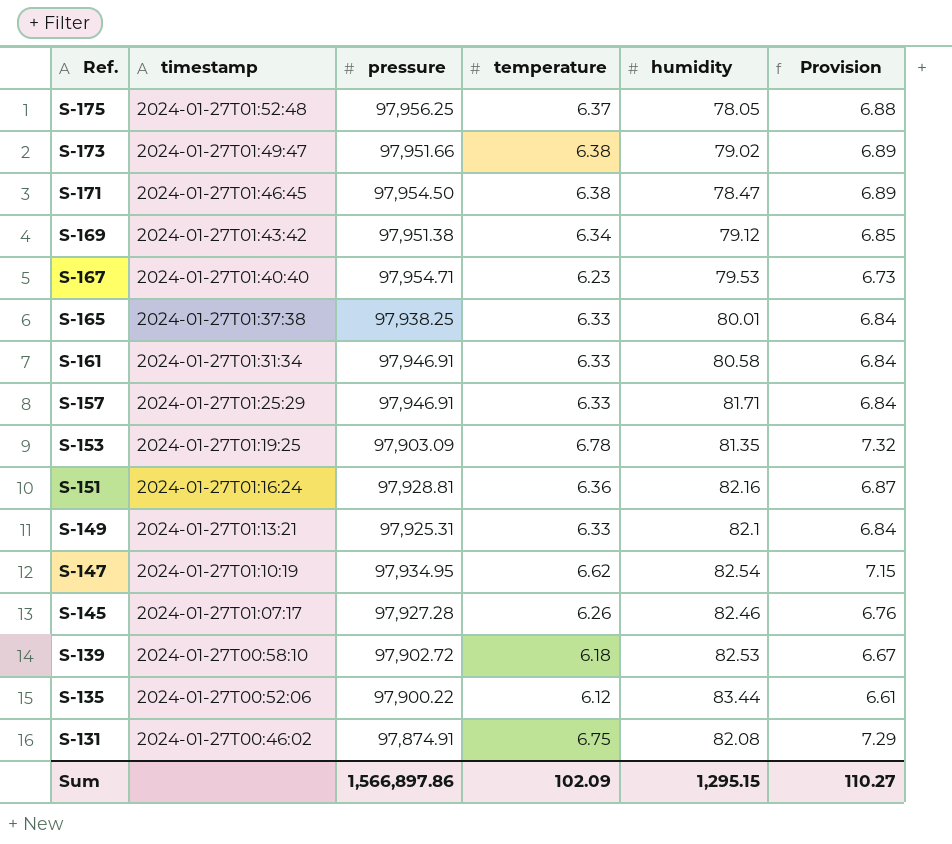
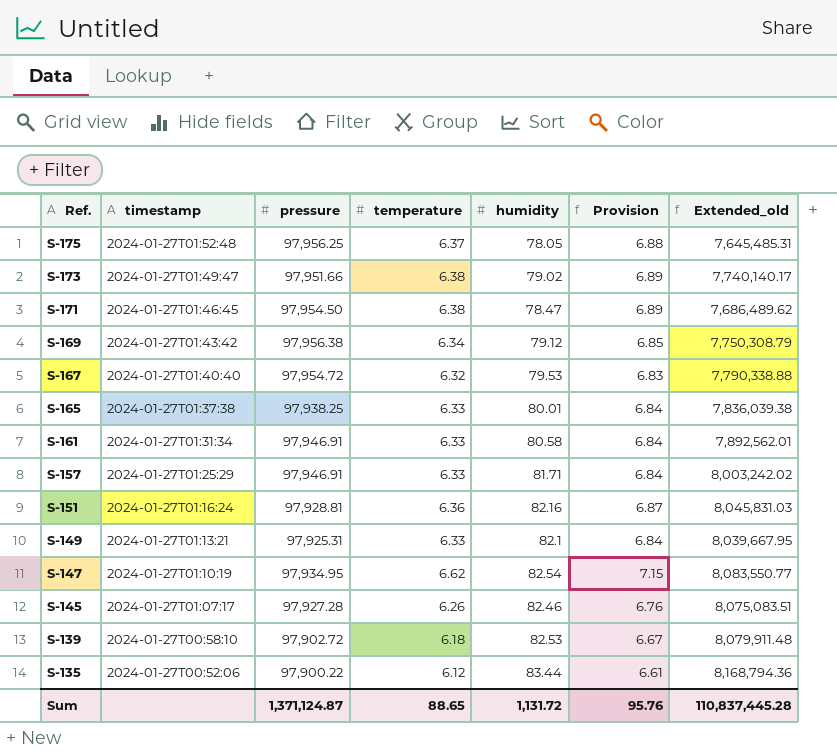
column Extended_old | formula: none -> [pressure] * [humidity]
row S-153: 2024-01-27T01:19:25 | 97,903.09 | 6.78 | 81.35 | 7.32 -> none
row S-131: 2024-01-27T00:46:02 | 97,874.91 | 6.75 | 82.08 | 7.29 -> none
S-169 | pressure: 97,951.38 -> 97,956.38
S-167 | pressure: 97,954.71 -> 97,954.72
S-167 | temperature: 6.23 -> 6.32
S-167 | Provision: 6.73 -> 6.83
Sum | pressure: 1,566,897.86 -> 1,371,124.87
Sum | temperature: 102.09 -> 88.65
Sum | humidity: 1,295.15 -> 1,131.72
Sum | Provision: 110.27 -> 95.76

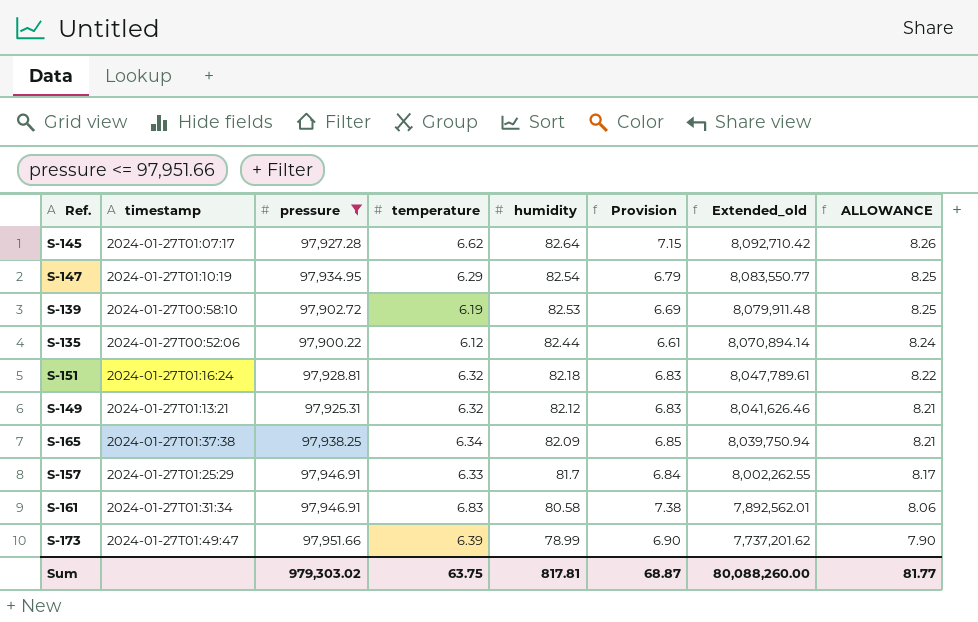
filter: none -> pressure <= 97,951.66
row order: Ref. descending -> humidity descending
column ALLOWANCE | formula: none -> [humidity] * 0.1
S-145 | temperature: 6.26 -> 6.62
S-145 | humidity: 82.46 -> 82.64
S-145 | Provision: 6.76 -> 7.15
S-145 | Extended_old: 8,075,083.51 -> 8,092,710.42
S-147 | temperature: 6.62 -> 6.29
S-147 | Provision: 7.15 -> 6.79
S-139 | temperature: 6.18 -> 6.19
S-139 | Provision: 6.67 -> 6.69
S-135 | humidity: 83.44 -> 82.44
S-135 | Extended_old: 8,168,794.36 -> 8,070,894.14
S-151 | temperature: 6.36 -> 6.32
S-151 | humidity: 82.16 -> 82.18
S-151 | Provision: 6.87 -> 6.83
S-151 | Extended_old: 8,045,831.03 -> 8,047,789.61
S-149 | temperature: 6.33 -> 6.32
S-149 | humidity: 82.1 -> 82.12
S-149 | Provision: 6.84 -> 6.83
S-149 | Extended_old: 8,039,667.95 -> 8,041,626.46
S-165 | temperature: 6.33 -> 6.34
S-165 | humidity: 80.01 -> 82.09
S-165 | Provision: 6.84 -> 6.85
S-165 | Extended_old: 7,836,039.38 -> 8,039,750.94
S-157 | humidity: 81.71 -> 81.7
S-157 | Extended_old: 8,003,242.02 -> 8,002,262.55
S-161 | temperature: 6.33 -> 6.83
S-161 | Provision: 6.84 -> 7.38
S-173 | temperature: 6.38 -> 6.39
S-173 | humidity: 79.02 -> 78.99
S-173 | Provision: 6.89 -> 6.90
S-173 | Extended_old: 7,740,140.17 -> 7,737,201.62
Sum | pressure: 1,371,124.87 -> 979,303.02
Sum | temperature: 88.65 -> 63.75
Sum | humidity: 1,131.72 -> 817.81
Sum | Provision: 95.76 -> 68.87
Sum | Extended_old: 110,837,445.28 -> 80,088,260.00

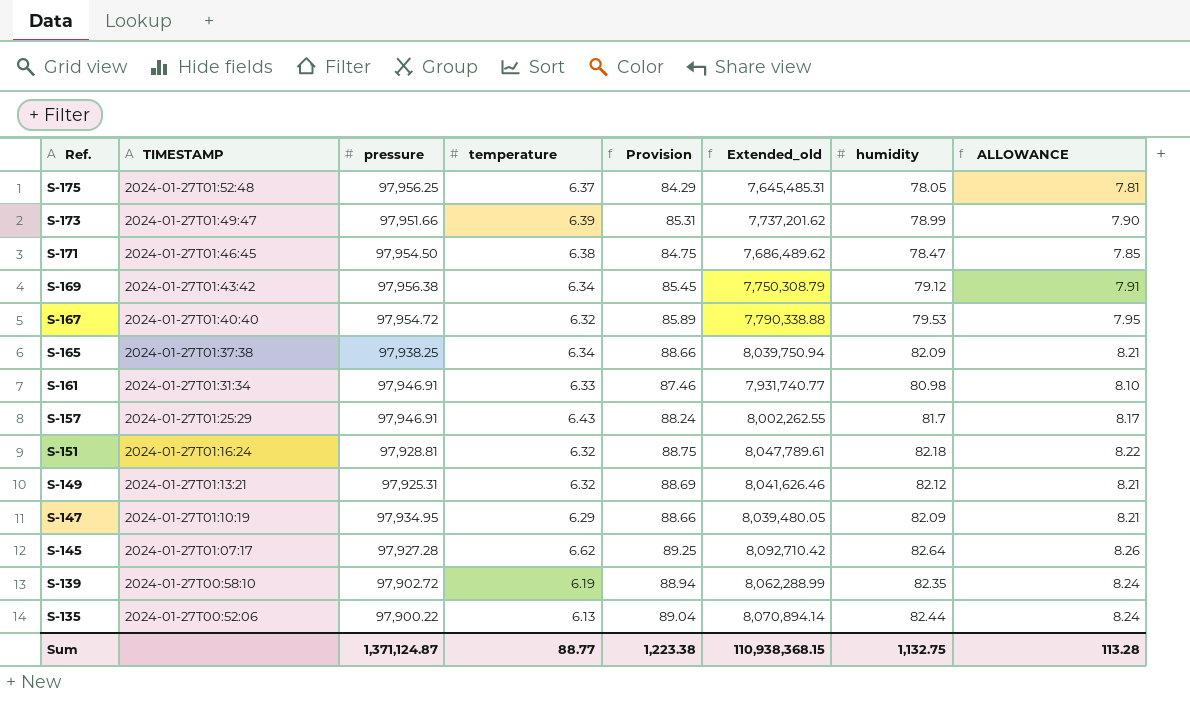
filter: pressure <= 97,951.66 -> none
row order: humidity descending -> Ref. descending
column name: timestamp -> TIMESTAMP
column Provision | formula: [temperature] * 1.08 -> [humidity] * 1.08
column humidity | position: 5 -> 7
S-161 | temperature: 6.83 -> 6.33
S-161 | Extended_old: 7,892,562.01 -> 7,931,740.77
S-161 | humidity: 80.58 -> 80.98
S-161 | ALLOWANCE: 8.06 -> 8.10
S-157 | temperature: 6.33 -> 6.43
S-147 | Extended_old: 8,083,550.77 -> 8,039,480.05
S-147 | humidity: 82.54 -> 82.09
S-147 | ALLOWANCE: 8.25 -> 8.21
S-139 | Extended_old: 8,079,911.48 -> 8,062,288.99
S-139 | humidity: 82.53 -> 82.35
S-139 | ALLOWANCE: 8.25 -> 8.24
S-135 | temperature: 6.12 -> 6.13
Sum | pressure: 979,303.02 -> 1,371,124.87
Sum | temperature: 63.75 -> 88.77
Sum | Provision: 68.87 -> 1,223.38
Sum | Extended_old: 80,088,260.00 -> 110,938,368.15
Sum | humidity: 817.81 -> 1,132.75
Sum | ALLOWANCE: 81.77 -> 113.28

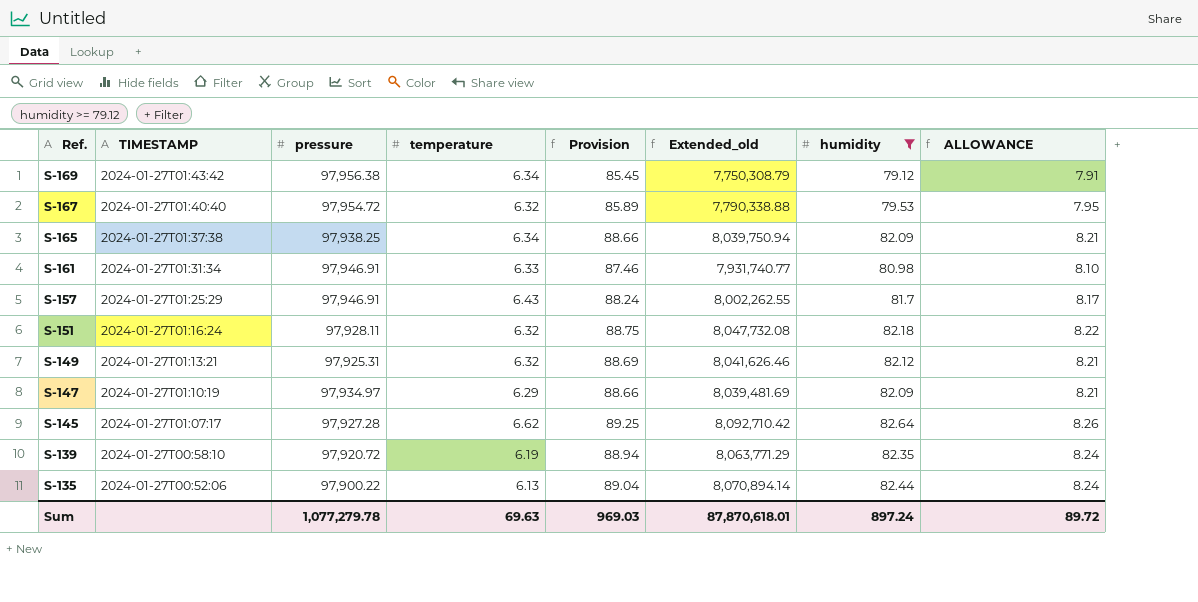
filter: none -> humidity >= 79.12
S-151 | pressure: 97,928.81 -> 97,928.11
S-151 | Extended_old: 8,047,789.61 -> 8,047,732.08
S-147 | pressure: 97,934.95 -> 97,934.97
S-147 | Extended_old: 8,039,480.05 -> 8,039,481.69
S-139 | pressure: 97,902.72 -> 97,920.72
S-139 | Extended_old: 8,062,288.99 -> 8,063,771.29
Sum | pressure: 1,371,124.87 -> 1,077,279.78
Sum | temperature: 88.77 -> 69.63
Sum | Provision: 1,223.38 -> 969.03
Sum | Extended_old: 110,938,368.15 -> 87,870,618.01
Sum | humidity: 1,132.75 -> 897.24
Sum | ALLOWANCE: 113.28 -> 89.72

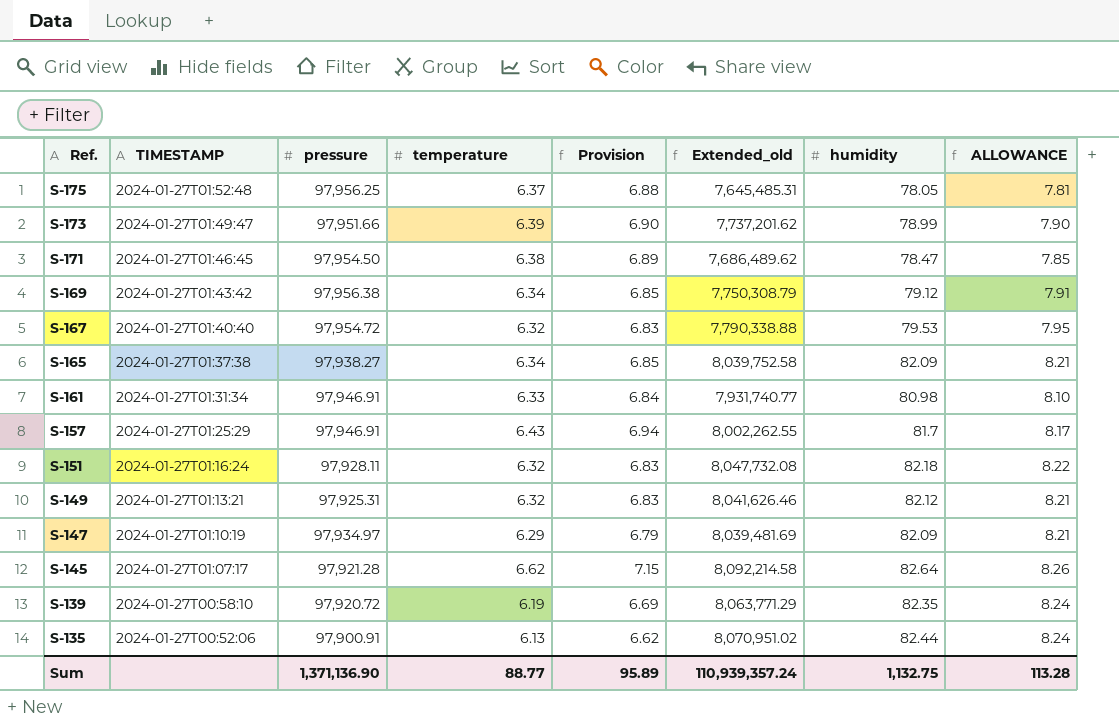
filter: humidity >= 79.12 -> none
column Provision | formula: [humidity] * 1.08 -> [temperature] * 1.08
S-165 | pressure: 97,938.25 -> 97,938.27
S-165 | Extended_old: 8,039,750.94 -> 8,039,752.58
S-145 | pressure: 97,927.28 -> 97,921.28
S-145 | Extended_old: 8,092,710.42 -> 8,092,214.58
S-135 | pressure: 97,900.22 -> 97,900.91
S-135 | Extended_old: 8,070,894.14 -> 8,070,951.02
Sum | pressure: 1,077,279.78 -> 1,371,136.90
Sum | temperature: 69.63 -> 88.77
Sum | Provision: 969.03 -> 95.89
Sum | Extended_old: 87,870,618.01 -> 110,939,357.24
Sum | humidity: 897.24 -> 1,132.75
Sum | ALLOWANCE: 89.72 -> 113.28

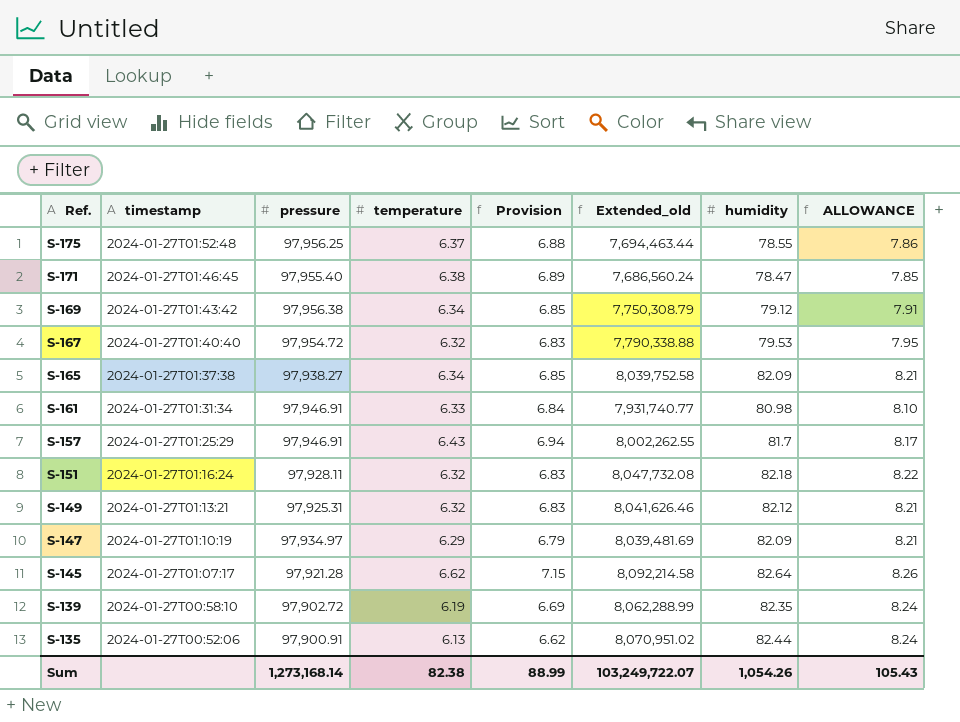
column name: TIMESTAMP -> timestamp
row S-173: 2024-01-27T01:49:47 | 97,951.66 | 6.39 | 6.90 | 7,737,201.62 | 78.99 | 7.90 -> none
S-175 | Extended_old: 7,645,485.31 -> 7,694,463.44
S-175 | humidity: 78.05 -> 78.55
S-175 | ALLOWANCE: 7.81 -> 7.86
S-171 | pressure: 97,954.50 -> 97,955.40
S-171 | Extended_old: 7,686,489.62 -> 7,686,560.24
S-139 | pressure: 97,920.72 -> 97,902.72
S-139 | Extended_old: 8,063,771.29 -> 8,062,288.99
Sum | pressure: 1,371,136.90 -> 1,273,168.14
Sum | temperature: 88.77 -> 82.38
Sum | Provision: 95.89 -> 88.99
Sum | Extended_old: 110,939,357.24 -> 103,249,722.07
Sum | humidity: 1,132.75 -> 1,054.26
Sum | ALLOWANCE: 113.28 -> 105.43

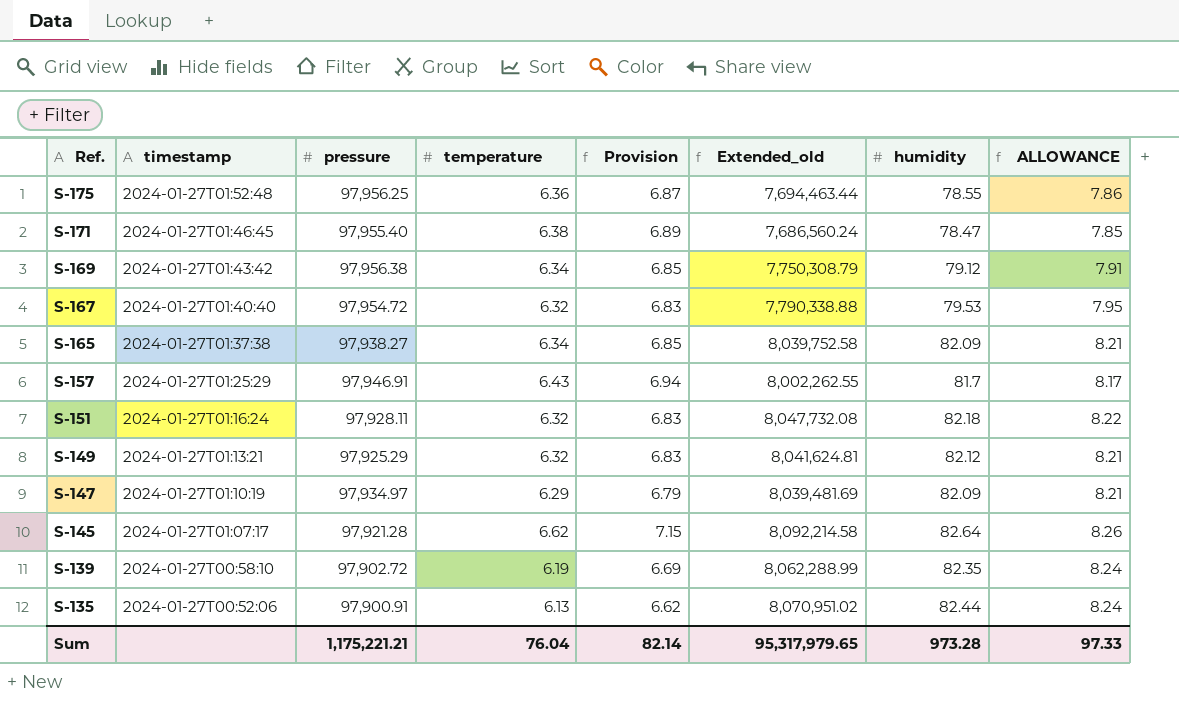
row S-161: 2024-01-27T01:31:34 | 97,946.91 | 6.33 | 6.84 | 7,931,740.77 | 80.98 | 8.10 -> none
S-175 | temperature: 6.37 -> 6.36
S-175 | Provision: 6.88 -> 6.87
S-149 | pressure: 97,925.31 -> 97,925.29
S-149 | Extended_old: 8,041,626.46 -> 8,041,624.81
Sum | pressure: 1,273,168.14 -> 1,175,221.21
Sum | temperature: 82.38 -> 76.04
Sum | Provision: 88.99 -> 82.14
Sum | Extended_old: 103,249,722.07 -> 95,317,979.65
Sum | humidity: 1,054.26 -> 973.28
Sum | ALLOWANCE: 105.43 -> 97.33

